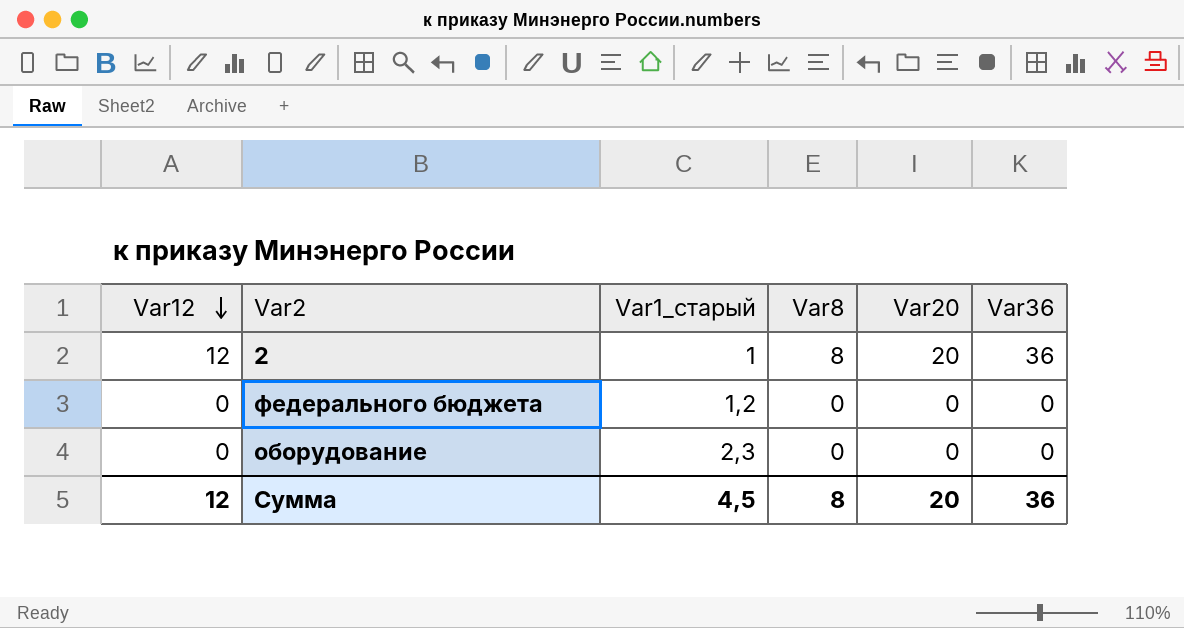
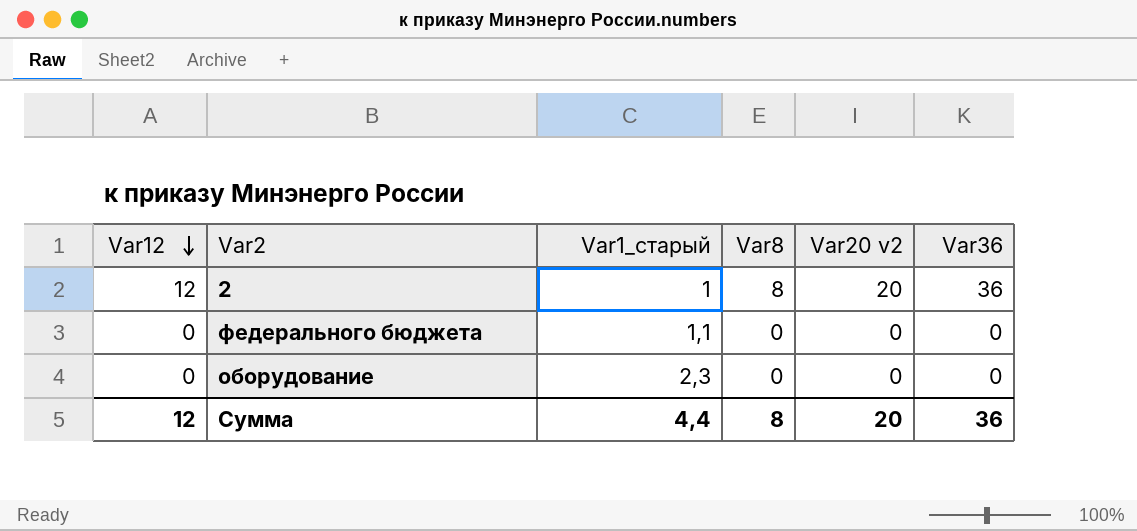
column name: Var20 -> Var20 v2
федерального бюджета | Var1_старый: 1,2 -> 1,1
Сумма | Var1_старый: 4,5 -> 4,4

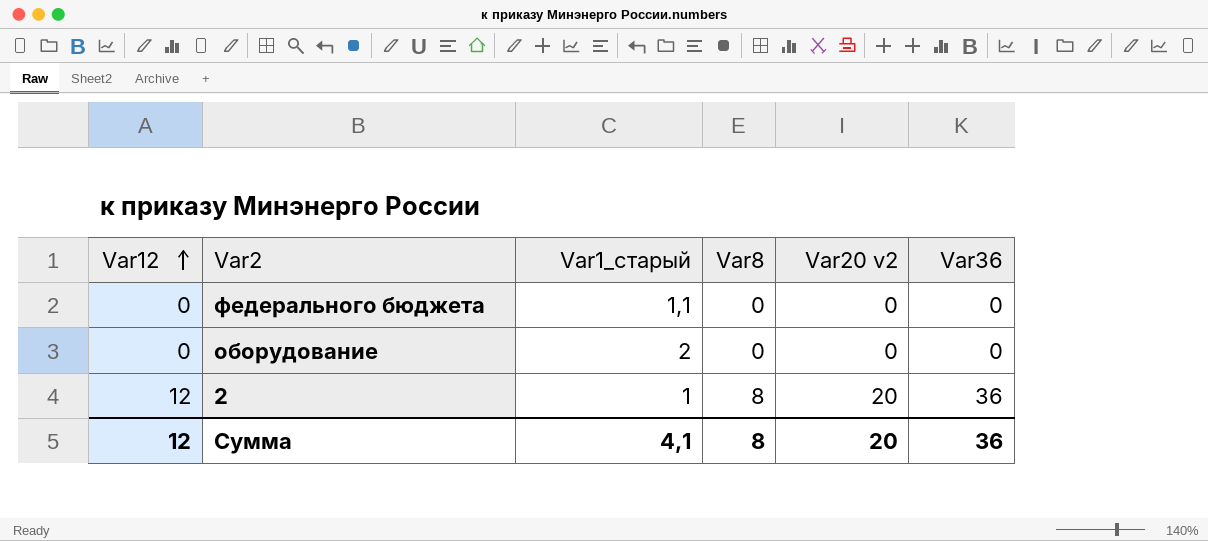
row order: Var12 descending -> Var12 ascending
оборудование | Var1_старый: 2,3 -> 2
Сумма | Var1_старый: 4,4 -> 4,1

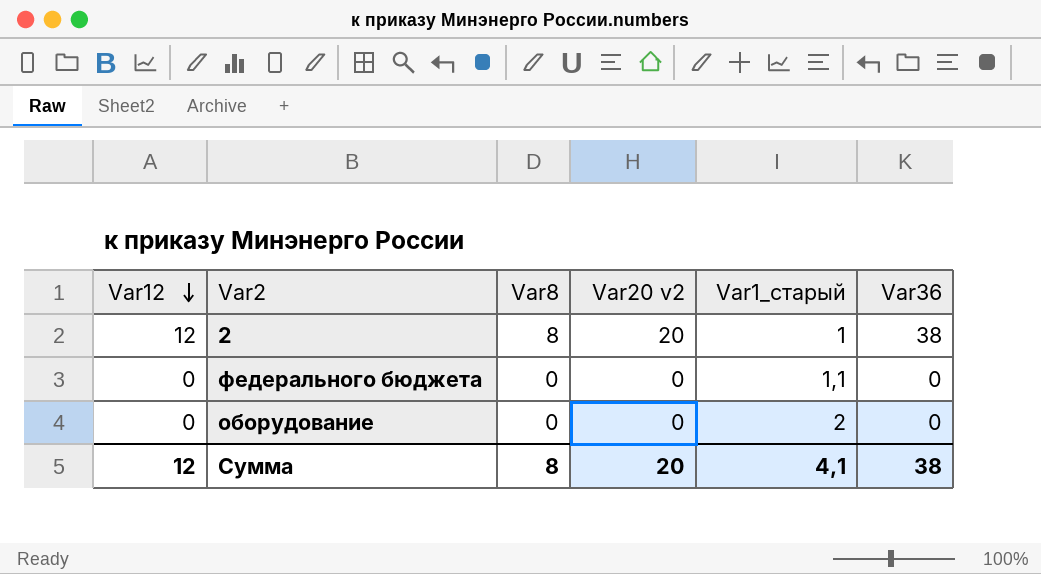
row order: Var12 ascending -> Var12 descending
column Var1_старый | position: 3 -> 5
2 | Var36: 36 -> 38
Сумма | Var36: 36 -> 38

